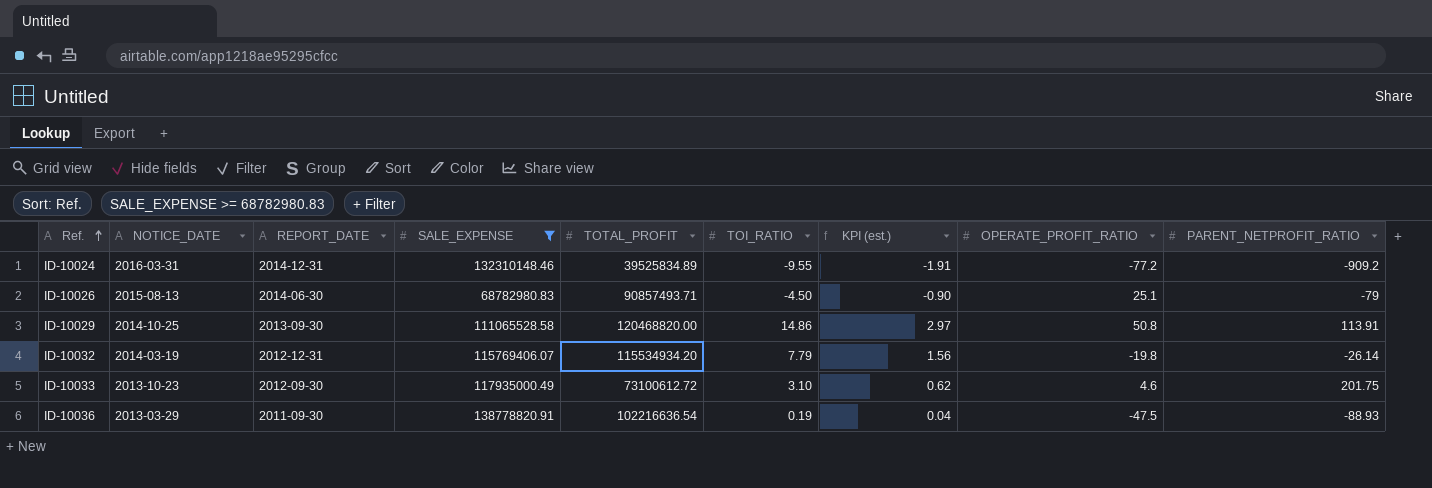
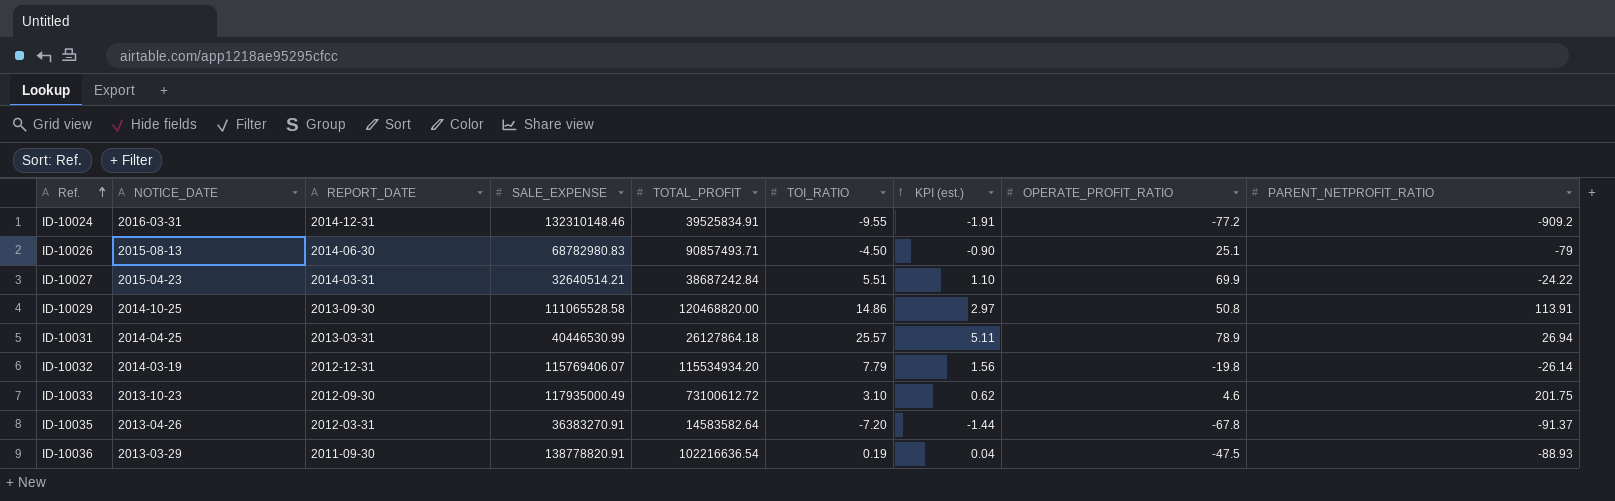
filter: SALE_EXPENSE >= 68782980.83 -> none
ID-10024 | TOTAL_PROFIT: 39525834.89 -> 39525834.91

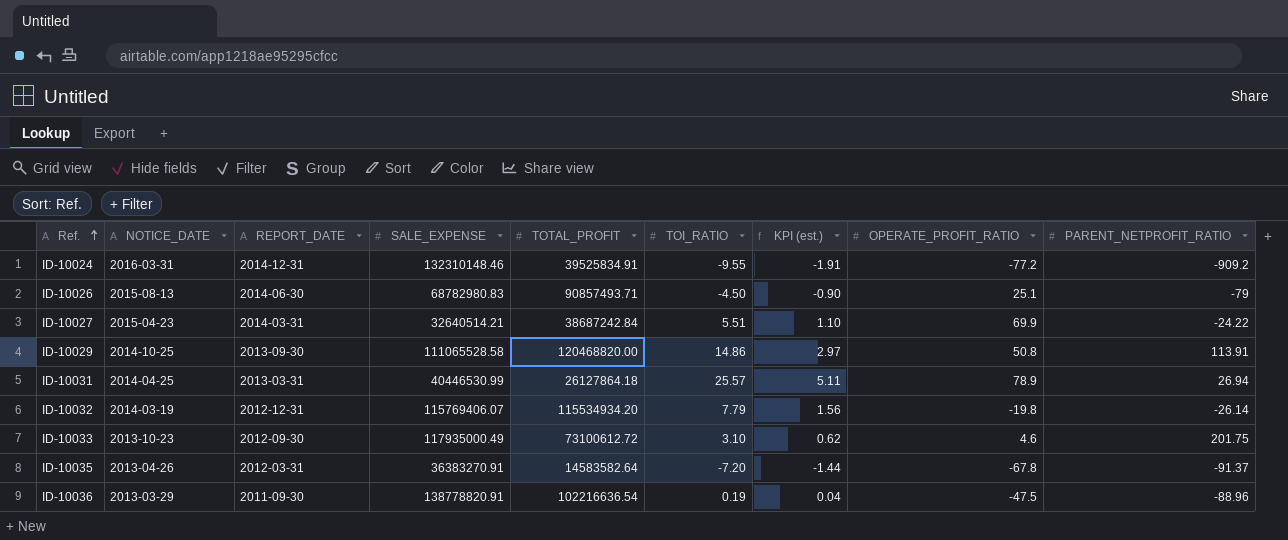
ID-10036 | PARENT_NETPROFIT_RATIO: -88.93 -> -88.96

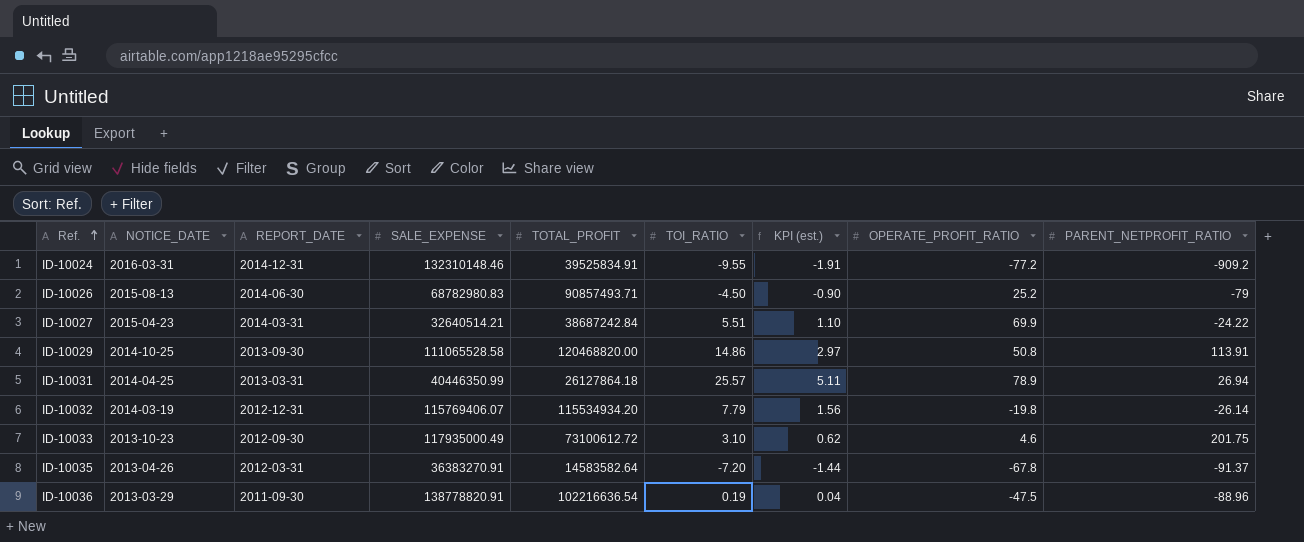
ID-10026 | OPERATE_PROFIT_RATIO: 25.1 -> 25.2
ID-10031 | SALE_EXPENSE: 40446530.99 -> 40446350.99

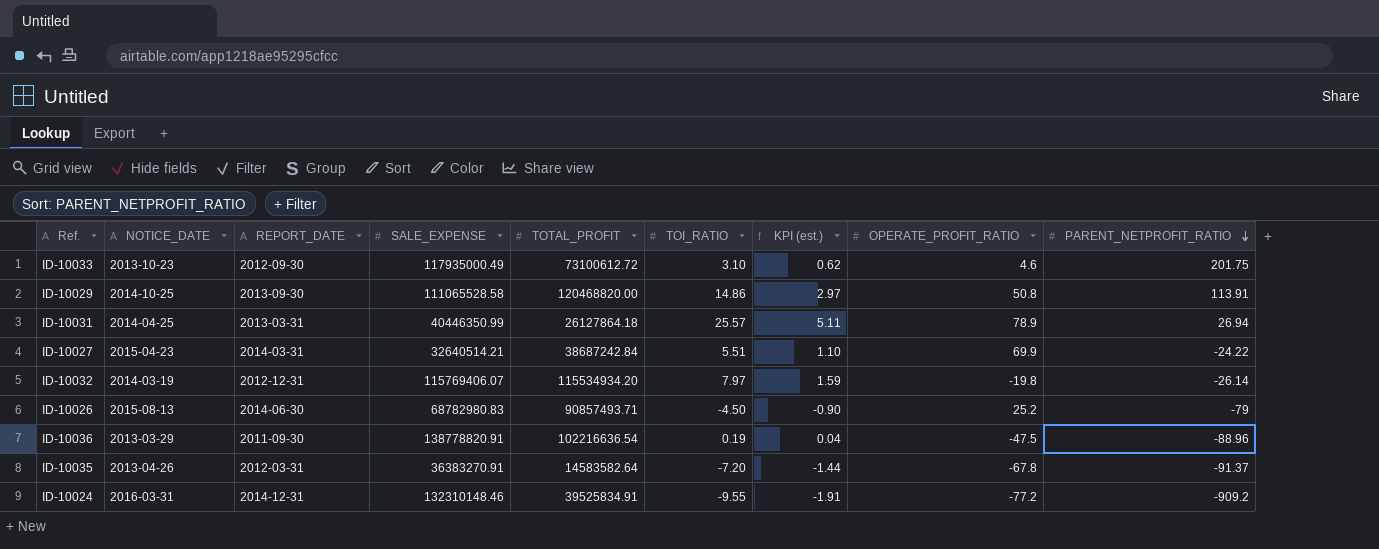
row order: Ref. ascending -> PARENT_NETPROFIT_RATIO descending
ID-10032 | TOI_RATIO: 7.79 -> 7.97
ID-10032 | KPI (est.): 1.56 -> 1.59

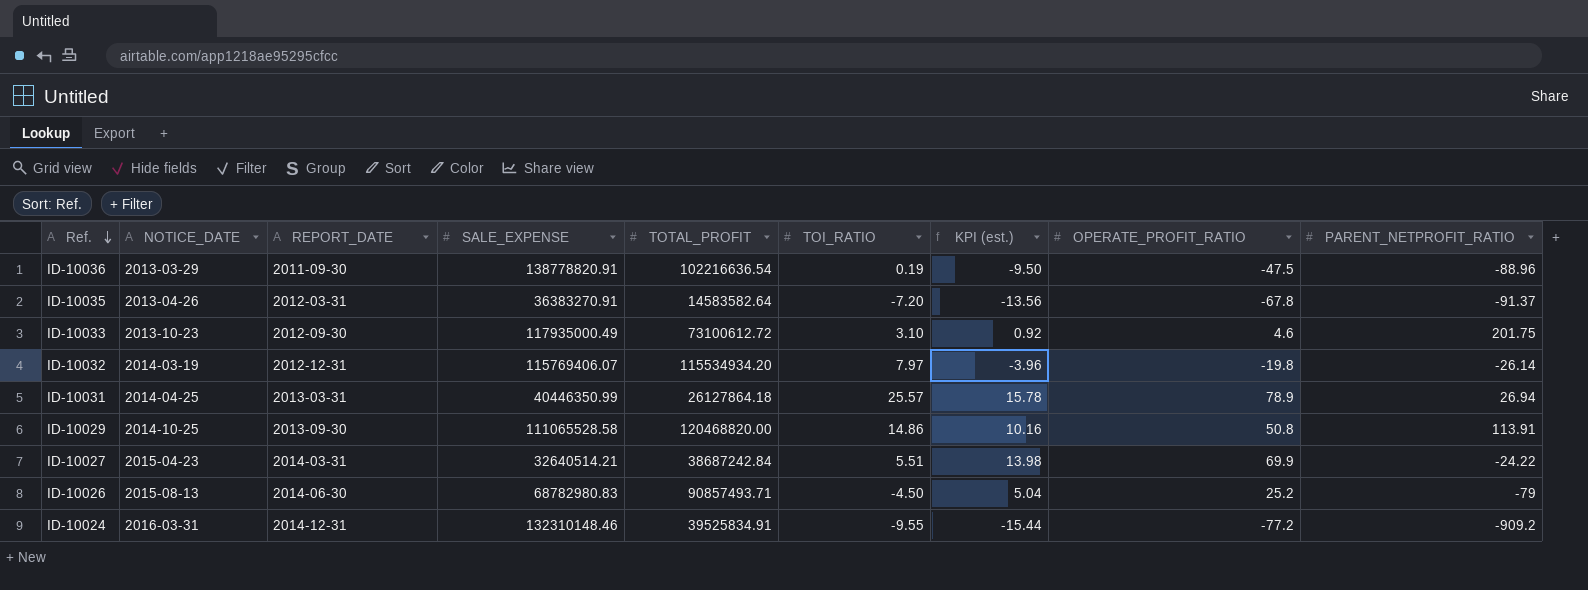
row order: PARENT_NETPROFIT_RATIO descending -> Ref. descending
column KPI (est.) | formula: [TOI_RATIO] * 0.2 -> [OPERATE_PROFIT_RATIO] * 0.2

